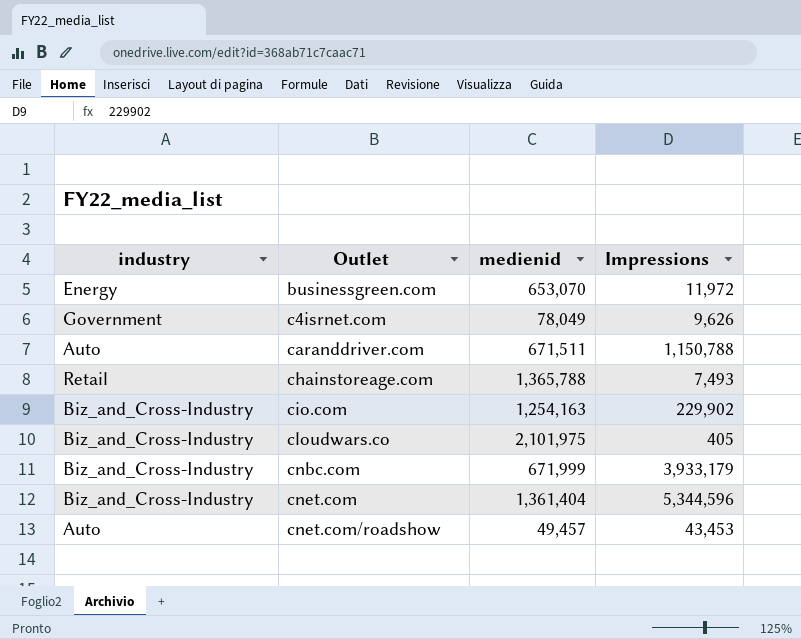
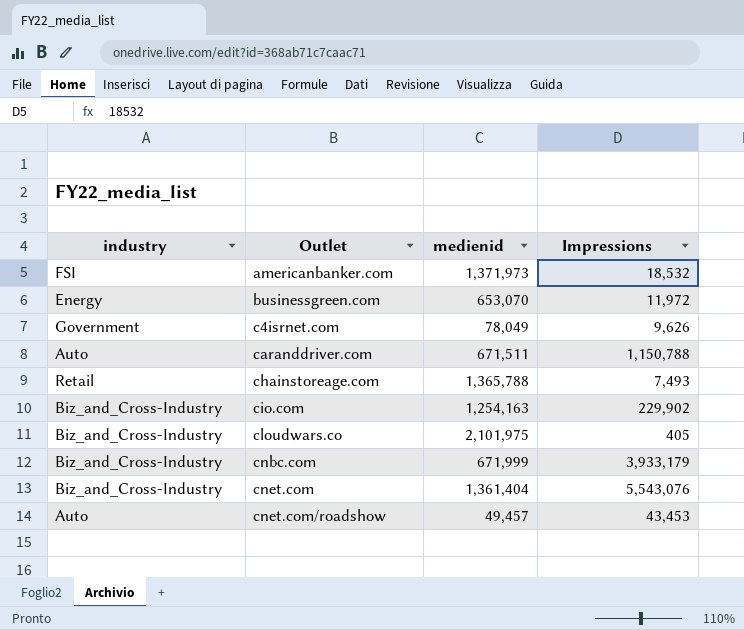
row americanbanker.com: none -> FSI | 1,371,973 | 18,532
cnet.com | Impressions: 5,344,596 -> 5,543,076

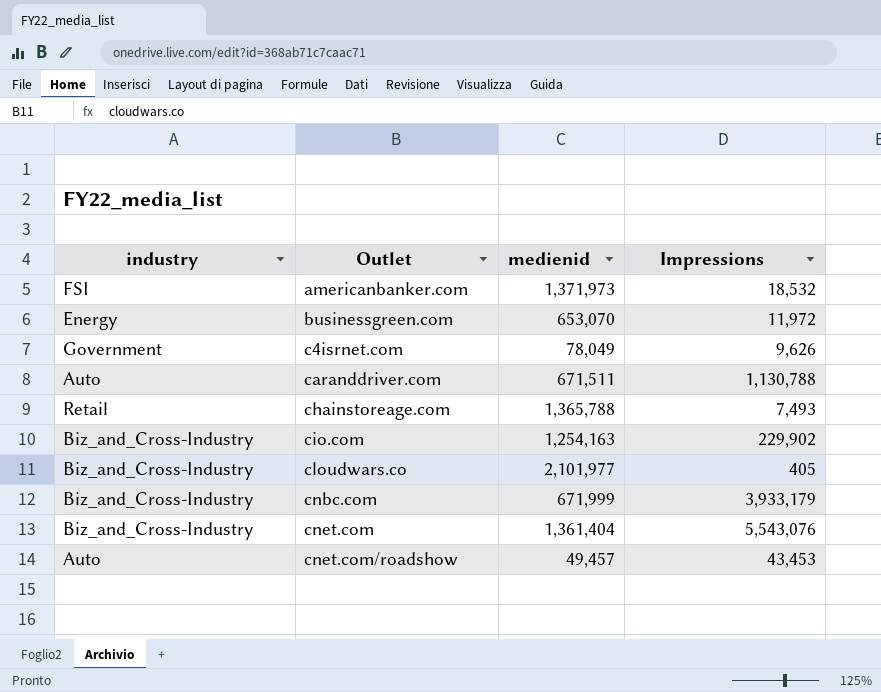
caranddriver.com | Impressions: 1,150,788 -> 1,130,788
cloudwars.co | medienid: 2,101,975 -> 2,101,977

